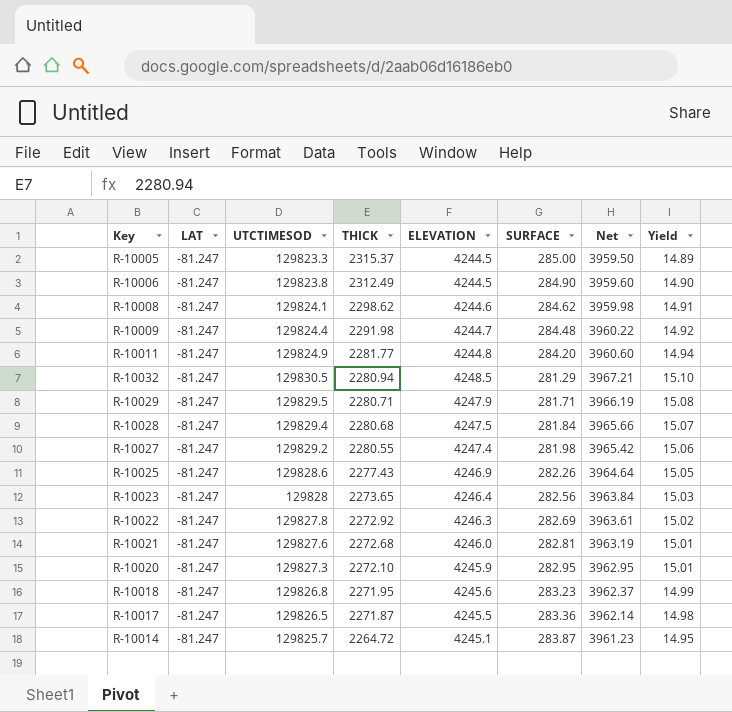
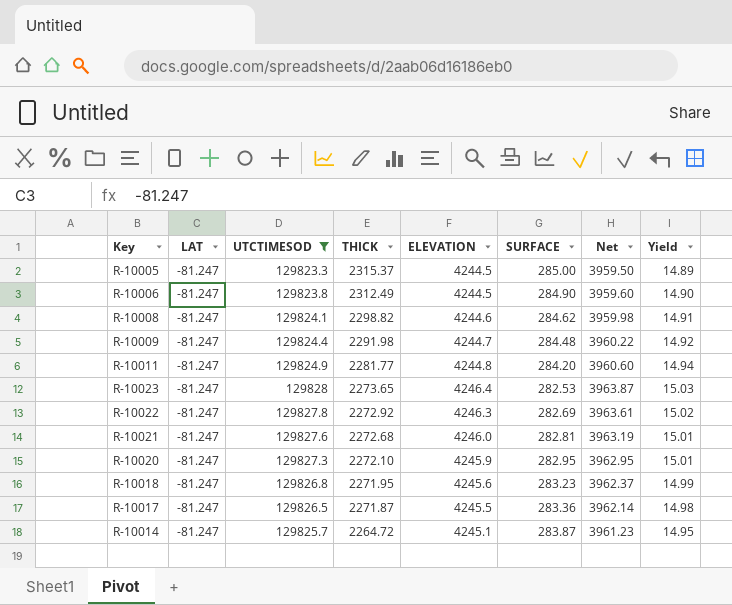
filter: none -> UTCTIMESOD <= 129828
R-10008 | THICK: 2298.62 -> 2298.82
R-10023 | SURFACE: 282.56 -> 282.53
R-10023 | Net: 3963.84 -> 3963.87

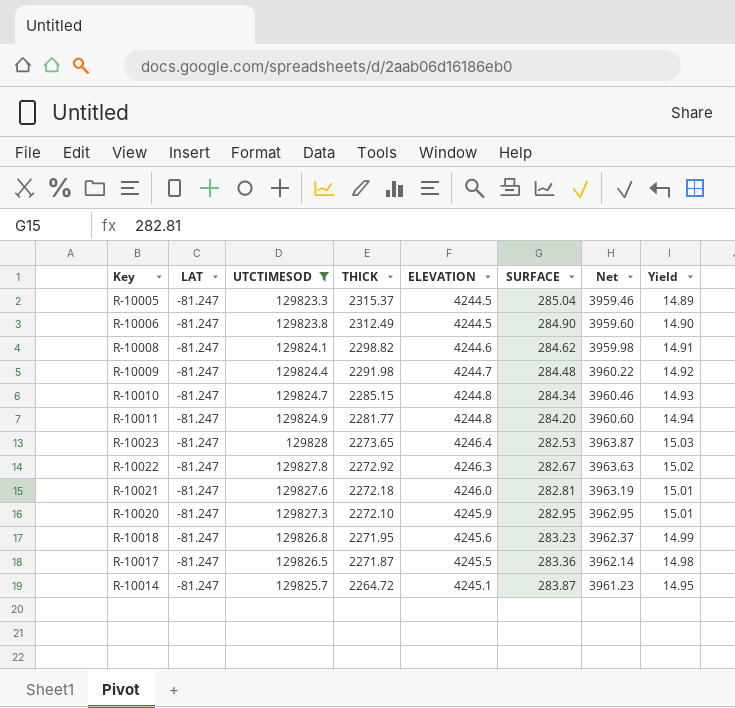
R-10005 | SURFACE: 285.00 -> 285.04
R-10005 | Net: 3959.50 -> 3959.46
row R-10010: none -> -81.247 | 129824.7 | 2285.15 | 4244.8 | 284.34 | 3960.46 | 14.93
R-10022 | SURFACE: 282.69 -> 282.67
R-10022 | Net: 3963.61 -> 3963.63
R-10021 | THICK: 2272.68 -> 2272.18

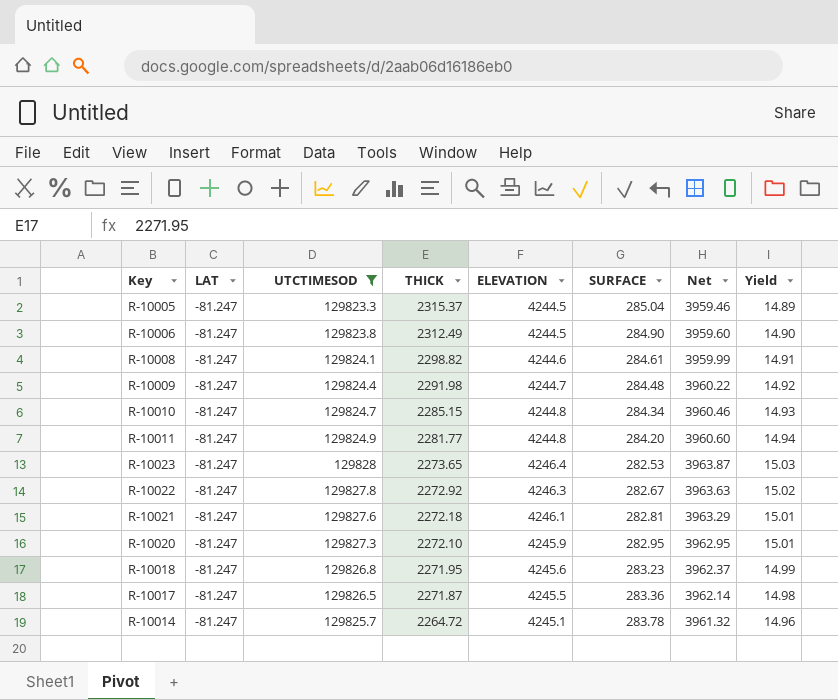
R-10008 | SURFACE: 284.62 -> 284.61
R-10008 | Net: 3959.98 -> 3959.99
R-10021 | ELEVATION: 4246.0 -> 4246.1
R-10021 | Net: 3963.19 -> 3963.29
R-10014 | SURFACE: 283.87 -> 283.78
R-10014 | Net: 3961.23 -> 3961.32
R-10014 | Yield: 14.95 -> 14.96

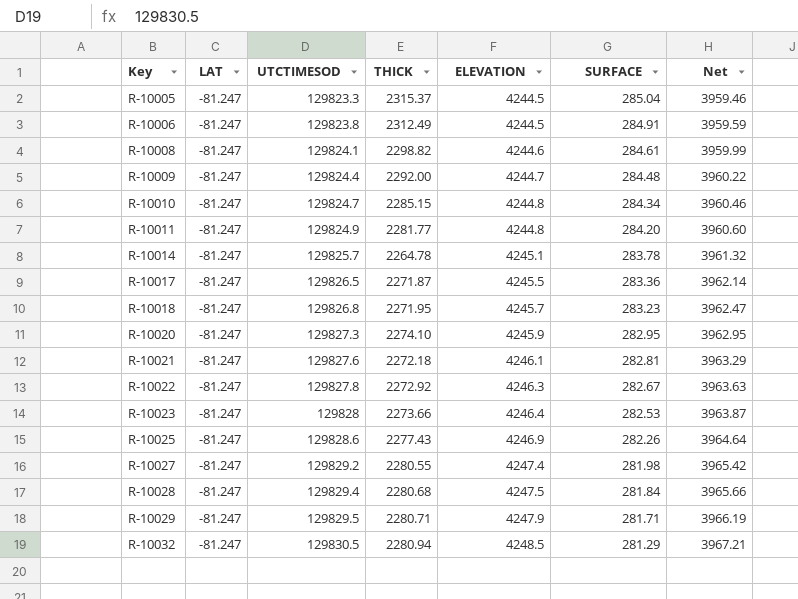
filter: UTCTIMESOD <= 129828 -> none
row order: THICK descending -> Key ascending
column Yield | formula: [ELEVATION] / [SURFACE] -> none
R-10006 | SURFACE: 284.90 -> 284.91
R-10006 | Net: 3959.60 -> 3959.59
R-10009 | THICK: 2291.98 -> 2292.00
R-10014 | THICK: 2264.72 -> 2264.78
R-10018 | ELEVATION: 4245.6 -> 4245.7
R-10018 | Net: 3962.37 -> 3962.47
R-10020 | THICK: 2272.10 -> 2274.10
R-10023 | THICK: 2273.65 -> 2273.66

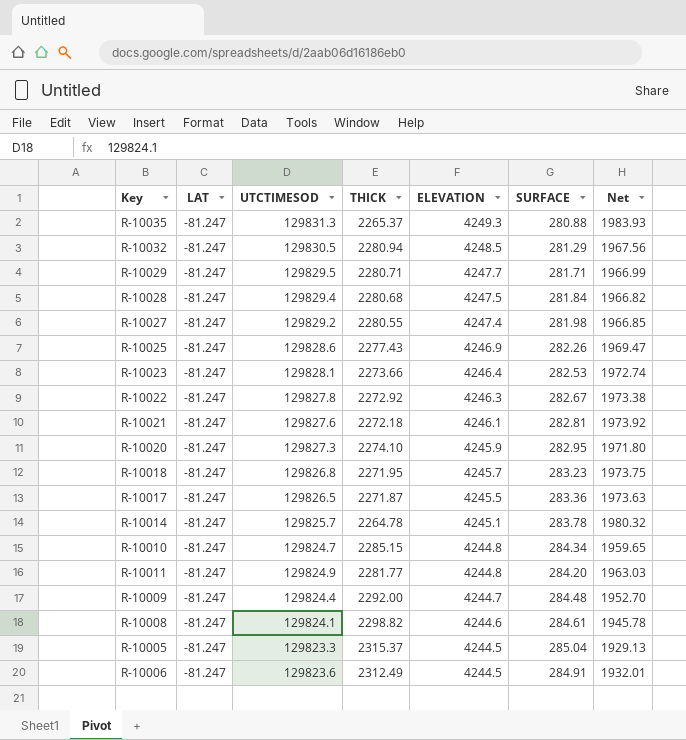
row order: Key ascending -> ELEVATION descending
column Net | formula: [ELEVATION] - [SURFACE] -> [ELEVATION] - [THICK]
row R-10035: none -> -81.247 | 129831.3 | 2265.37 | 4249.3 | 280.88 | 1983.93
R-10029 | ELEVATION: 4247.9 -> 4247.7
R-10023 | UTCTIMESOD: 129828 -> 129828.1
R-10006 | UTCTIMESOD: 129823.8 -> 129823.6

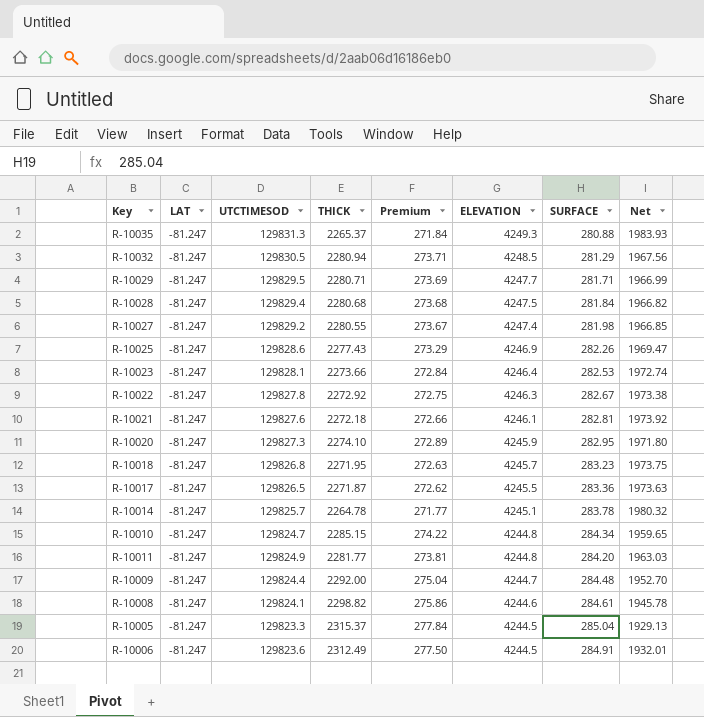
column Premium | formula: none -> [THICK] * 0.12

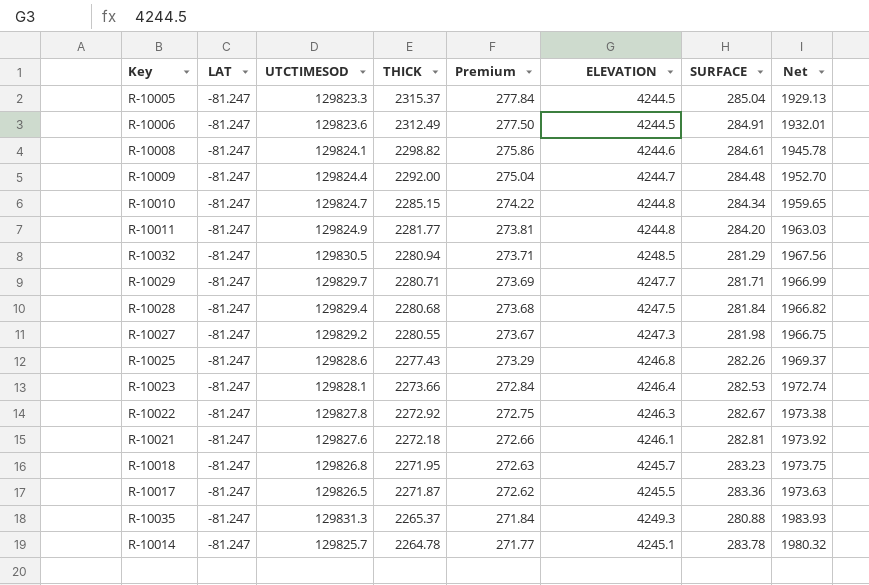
row order: ELEVATION descending -> THICK descending
row R-10020: -81.247 | 129827.3 | 2274.10 | 272.89 | 4245.9 | 282.95 | 1971.80 -> none
R-10029 | UTCTIMESOD: 129829.5 -> 129829.7
R-10027 | ELEVATION: 4247.4 -> 4247.3
R-10027 | Net: 1966.85 -> 1966.75
R-10025 | ELEVATION: 4246.9 -> 4246.8
R-10025 | Net: 1969.47 -> 1969.37

